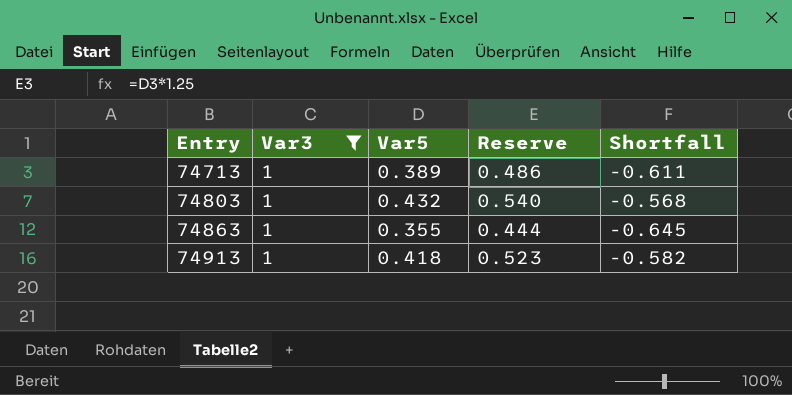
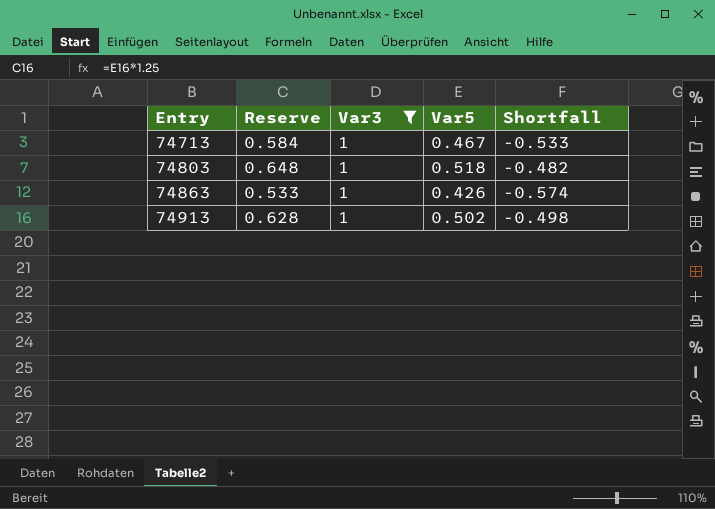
column Reserve | position: 4 -> 2
74713 | Reserve: 0.486 -> 0.584
74713 | Var5: 0.389 -> 0.467
74713 | Shortfall: -0.611 -> -0.533
74803 | Reserve: 0.540 -> 0.648
74803 | Var5: 0.432 -> 0.518
74803 | Shortfall: -0.568 -> -0.482
74863 | Reserve: 0.444 -> 0.533
74863 | Var5: 0.355 -> 0.426
74863 | Shortfall: -0.645 -> -0.574
74913 | Reserve: 0.523 -> 0.628
74913 | Var5: 0.418 -> 0.502
74913 | Shortfall: -0.582 -> -0.498

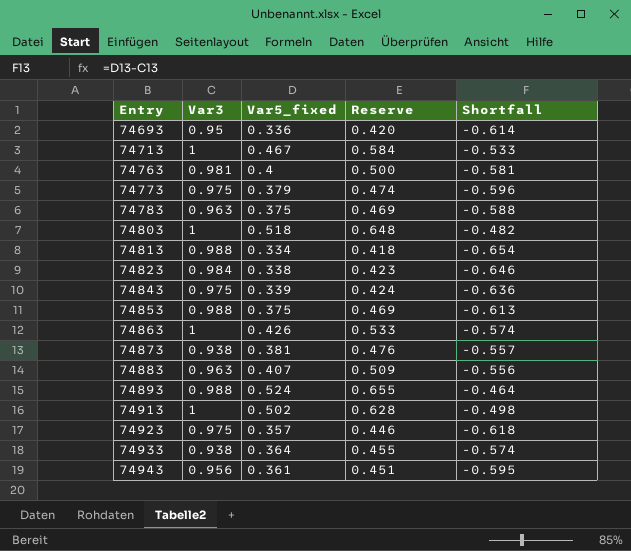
filter: Var3 = 1 -> none
column name: Var5 -> Var5_fixed
column Reserve | position: 2 -> 4

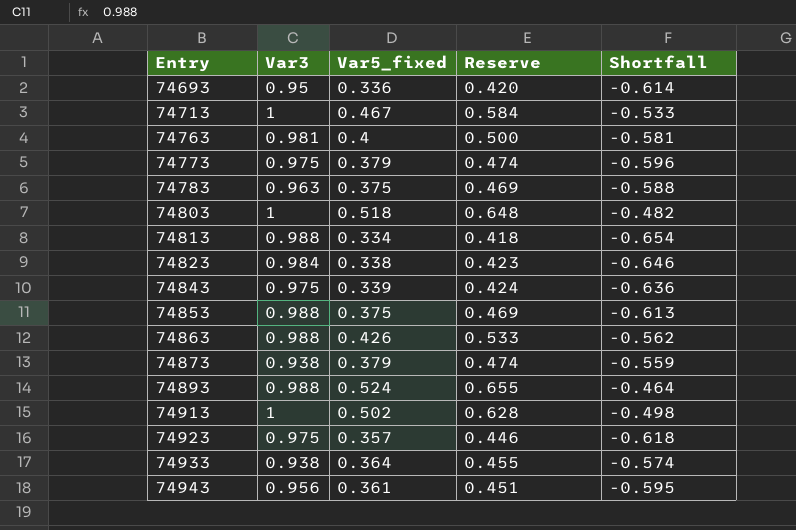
row 74883: 0.963 | 0.407 | 0.509 | -0.556 -> none
74863 | Var3: 1 -> 0.988
74863 | Shortfall: -0.574 -> -0.562
74873 | Var5_fixed: 0.381 -> 0.379
74873 | Reserve: 0.476 -> 0.474
74873 | Shortfall: -0.557 -> -0.559

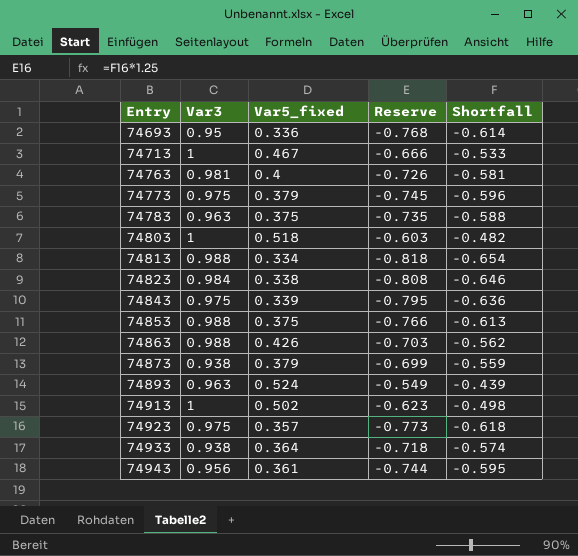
column Reserve | formula: [Var5_fixed] * 1.25 -> [Shortfall] * 1.25
74893 | Var3: 0.988 -> 0.963
74893 | Shortfall: -0.464 -> -0.439

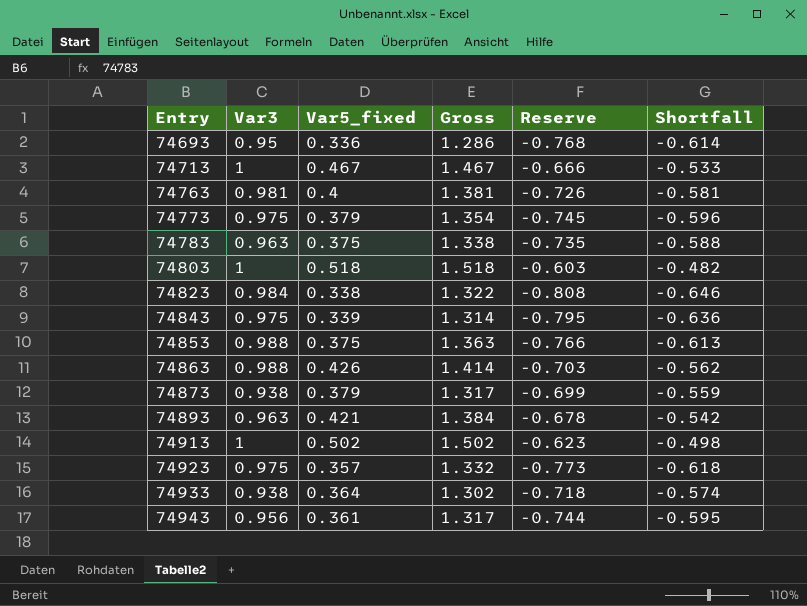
column Gross | formula: none -> [Var3] + [Var5_fixed]
row 74813: 0.988 | 0.334 | -0.818 | -0.654 -> none
74893 | Var5_fixed: 0.524 -> 0.421
74893 | Reserve: -0.549 -> -0.678
74893 | Shortfall: -0.439 -> -0.542

